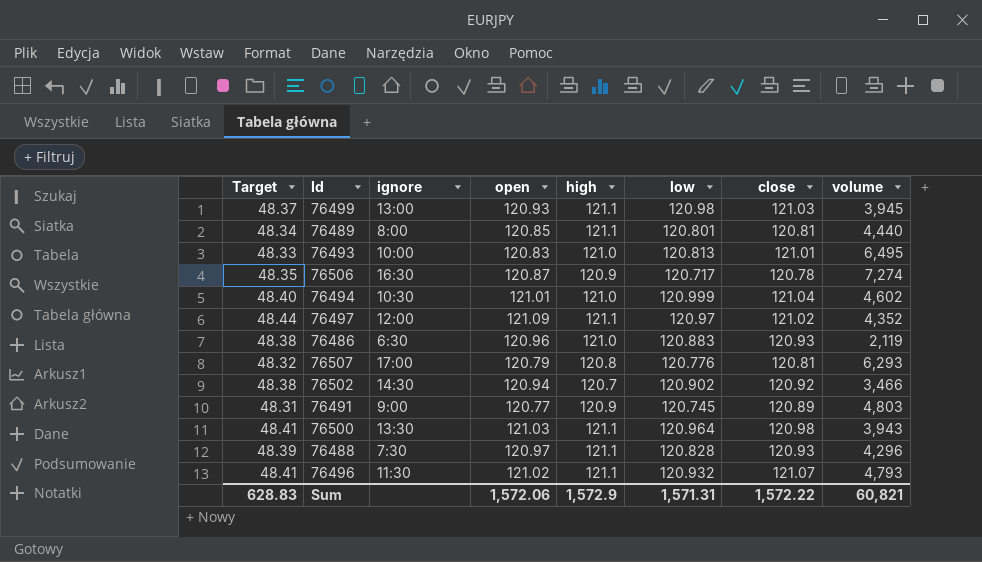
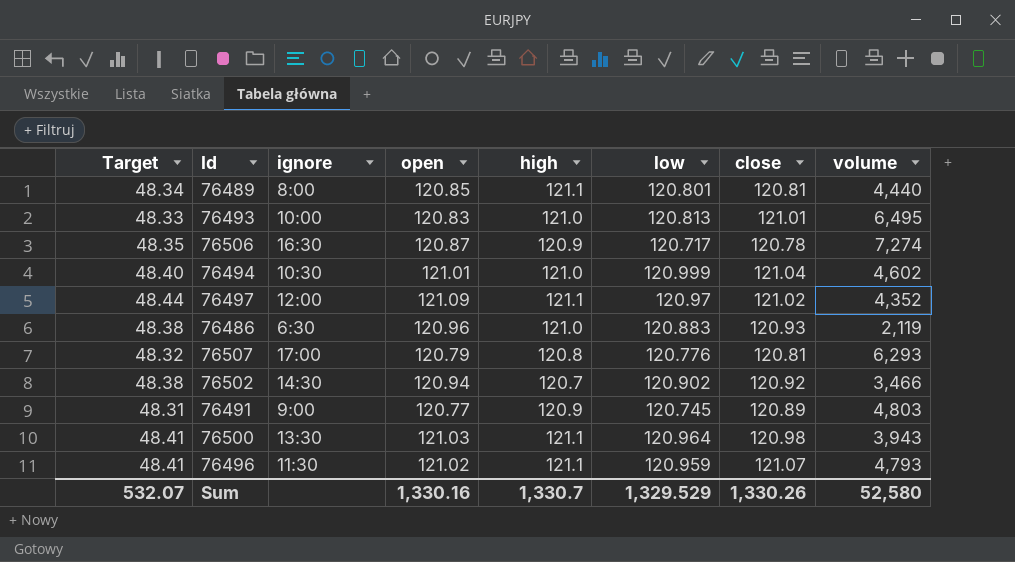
row 76499: 48.37 | 13:00 | 120.93 | 121.1 | 120.98 | 121.03 | 3,945 -> none
row 76488: 48.39 | 7:30 | 120.97 | 121.1 | 120.828 | 120.93 | 4,296 -> none
76496 | low: 120.932 -> 120.959
Sum | Target: 628.83 -> 532.07
Sum | open: 1,572.06 -> 1,330.16
Sum | high: 1,572.9 -> 1,330.7
Sum | low: 1,571.31 -> 1,329.529
Sum | close: 1,572.22 -> 1,330.26
Sum | volume: 60,821 -> 52,580

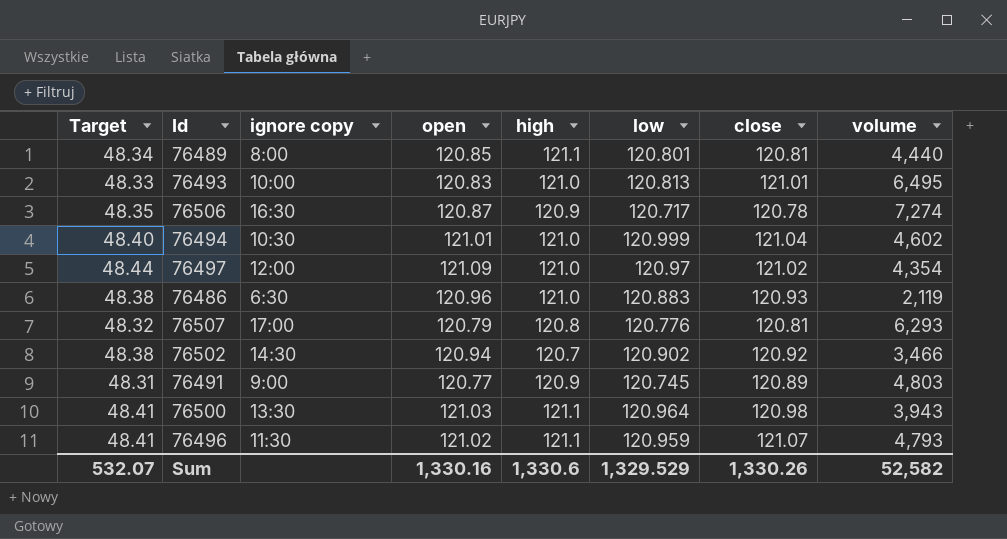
column name: ignore -> ignore copy
76497 | high: 121.1 -> 121.0
76497 | volume: 4,352 -> 4,354
Sum | high: 1,330.7 -> 1,330.6
Sum | volume: 52,580 -> 52,582

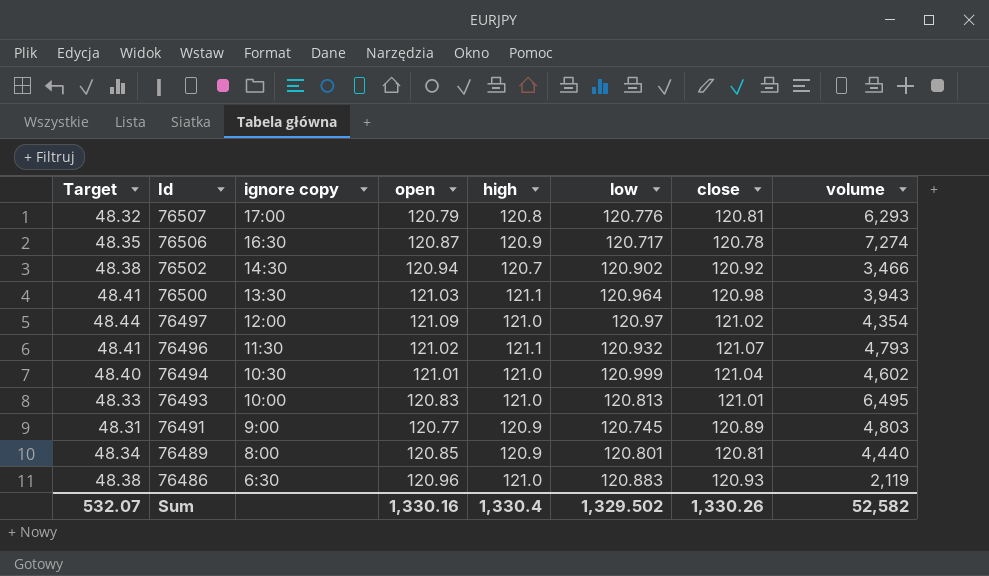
row order: none -> Id descending
76496 | low: 120.959 -> 120.932
76489 | high: 121.1 -> 120.9
Sum | high: 1,330.6 -> 1,330.4
Sum | low: 1,329.529 -> 1,329.502

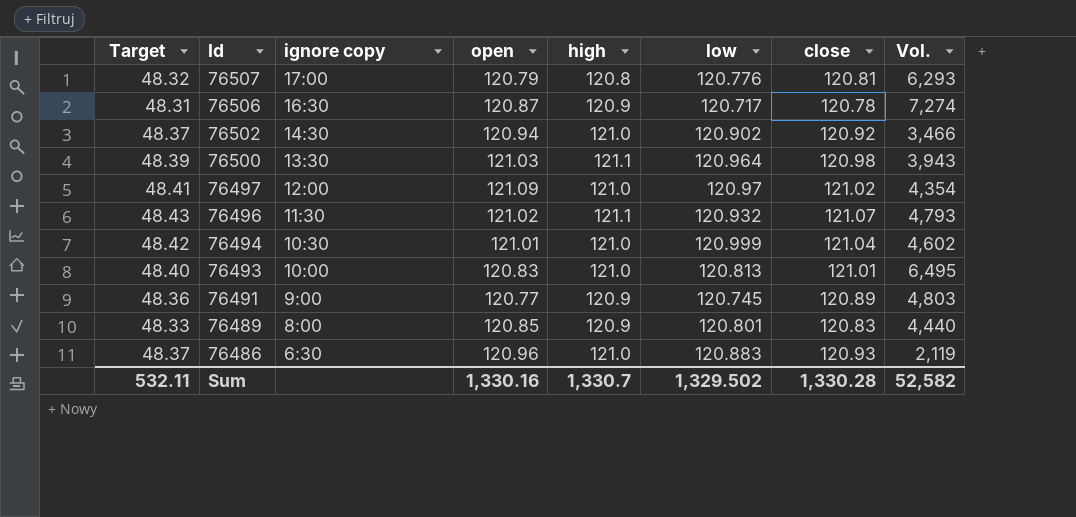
column Target | formula: [open] * 0.4 -> [close] * 0.4
column name: volume -> Vol.
76502 | high: 120.7 -> 121.0
76489 | close: 120.81 -> 120.83
Sum | Target: 532.07 -> 532.11
Sum | high: 1,330.4 -> 1,330.7
Sum | close: 1,330.26 -> 1,330.28

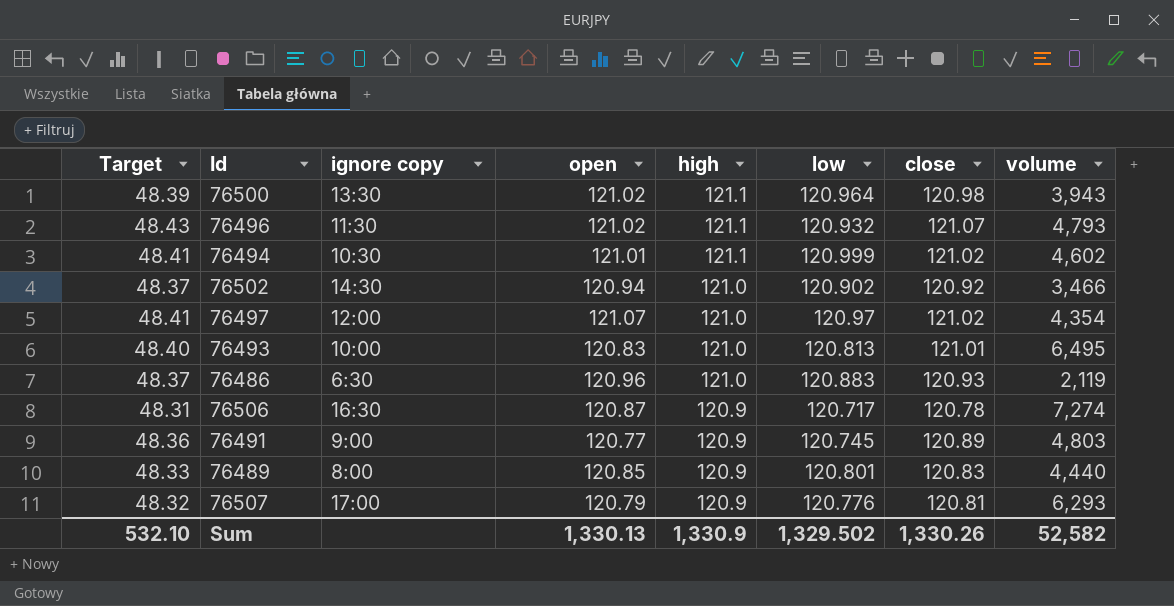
row order: Id descending -> high descending
column name: Vol. -> volume
76500 | open: 121.03 -> 121.02
76494 | Target: 48.42 -> 48.41
76494 | high: 121.0 -> 121.1
76494 | close: 121.04 -> 121.02
76497 | open: 121.09 -> 121.07
76507 | high: 120.8 -> 120.9
Sum | Target: 532.11 -> 532.10
Sum | open: 1,330.16 -> 1,330.13
Sum | high: 1,330.7 -> 1,330.9
Sum | close: 1,330.28 -> 1,330.26

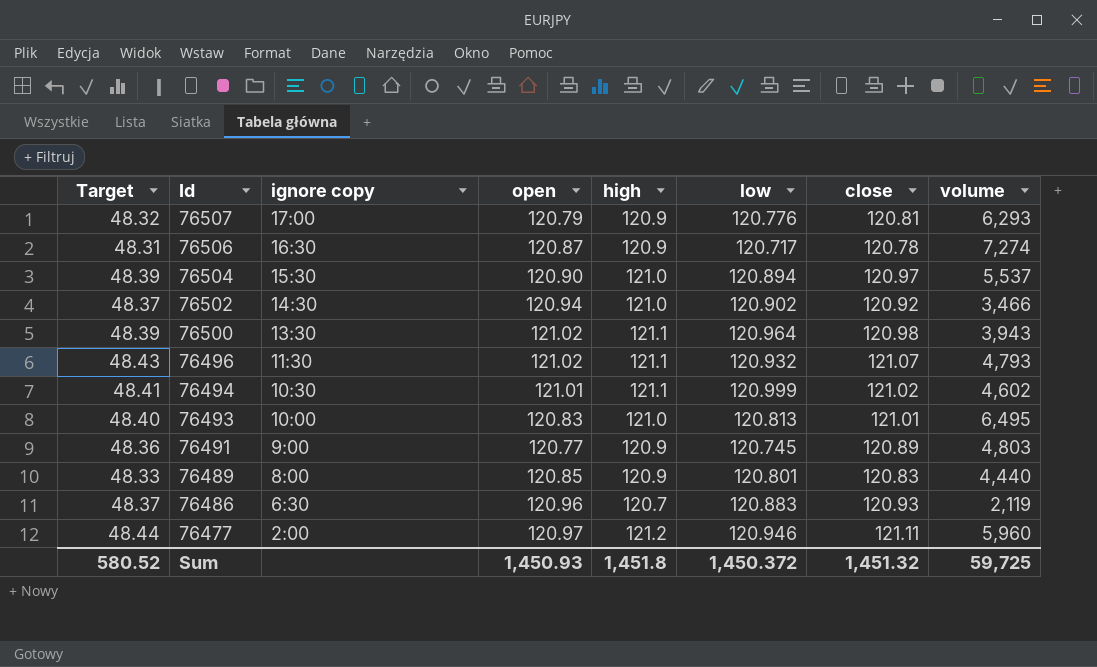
row order: high descending -> Id descending
row 76497: 48.41 | 12:00 | 121.07 | 121.0 | 120.97 | 121.02 | 4,354 -> none
row 76504: none -> 48.39 | 15:30 | 120.90 | 121.0 | 120.894 | 120.97 | 5,537
76486 | high: 121.0 -> 120.7
row 76477: none -> 48.44 | 2:00 | 120.97 | 121.2 | 120.946 | 121.11 | 5,960
Sum | Target: 532.10 -> 580.52
Sum | open: 1,330.13 -> 1,450.93
Sum | high: 1,330.9 -> 1,451.8
Sum | low: 1,329.502 -> 1,450.372
Sum | close: 1,330.26 -> 1,451.32
Sum | volume: 52,582 -> 59,725

